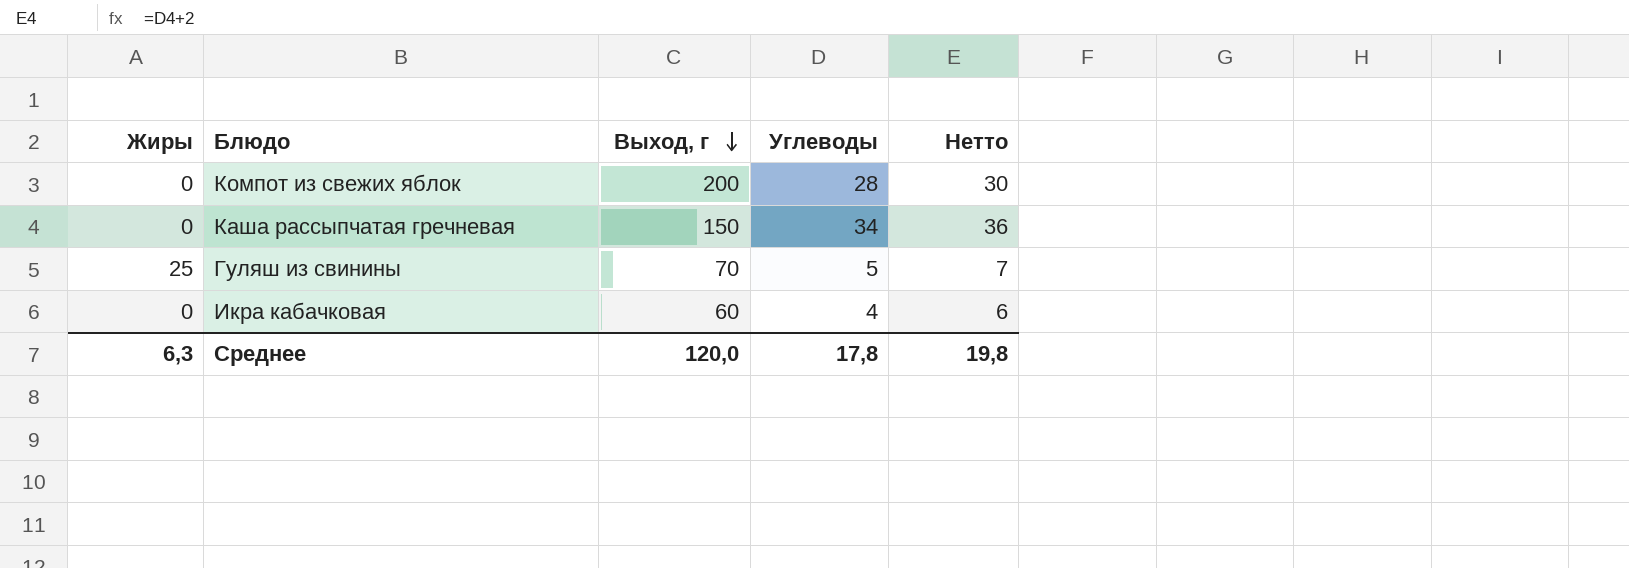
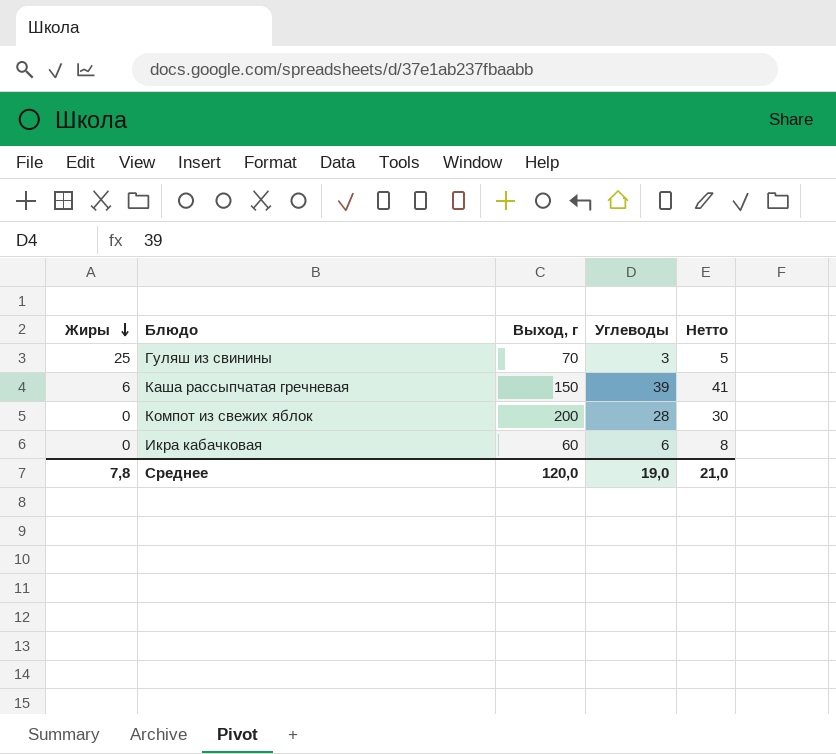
row order: Выход, г descending -> Жиры descending
Гуляш из свинины | Углеводы: 5 -> 3
Гуляш из свинины | Нетто: 7 -> 5
Каша рассыпчатая гречневая | Жиры: 0 -> 6
Каша рассыпчатая гречневая | Углеводы: 34 -> 39
Каша рассыпчатая гречневая | Нетто: 36 -> 41
Икра кабачковая | Углеводы: 4 -> 6
Икра кабачковая | Нетто: 6 -> 8
Среднее | Жиры: 6,3 -> 7,8
Среднее | Углеводы: 17,8 -> 19,0
Среднее | Нетто: 19,8 -> 21,0

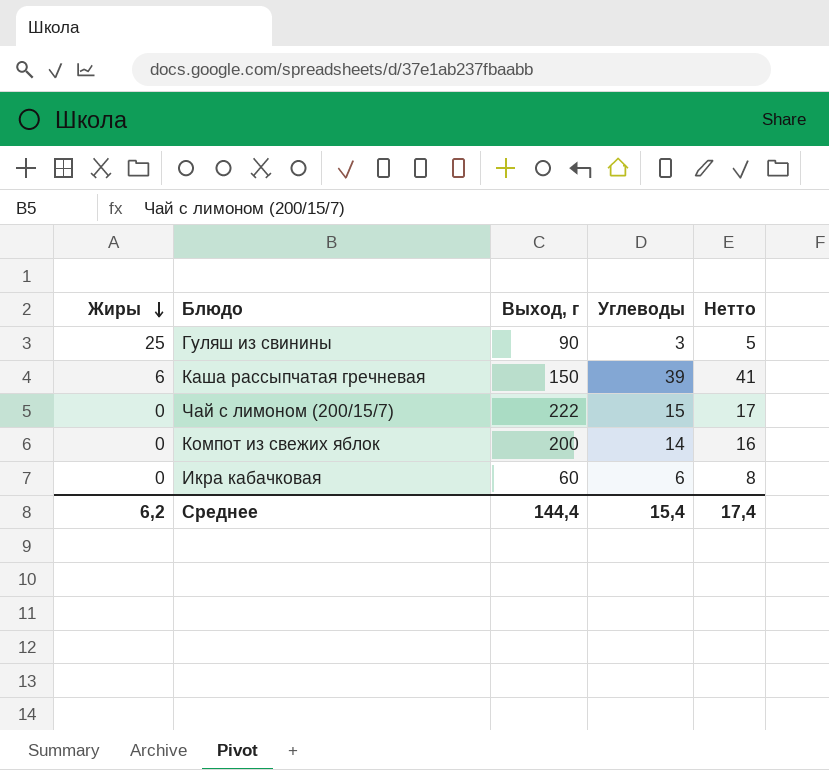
Гуляш из свинины | Выход, г: 70 -> 90
row Чай с лимоном (200/15/7): none -> 0 | 222 | 15 | 17
Компот из свежих яблок | Углеводы: 28 -> 14
Компот из свежих яблок | Нетто: 30 -> 16
Среднее | Жиры: 7,8 -> 6,2
Среднее | Выход, г: 120,0 -> 144,4
Среднее | Углеводы: 19,0 -> 15,4
Среднее | Нетто: 21,0 -> 17,4

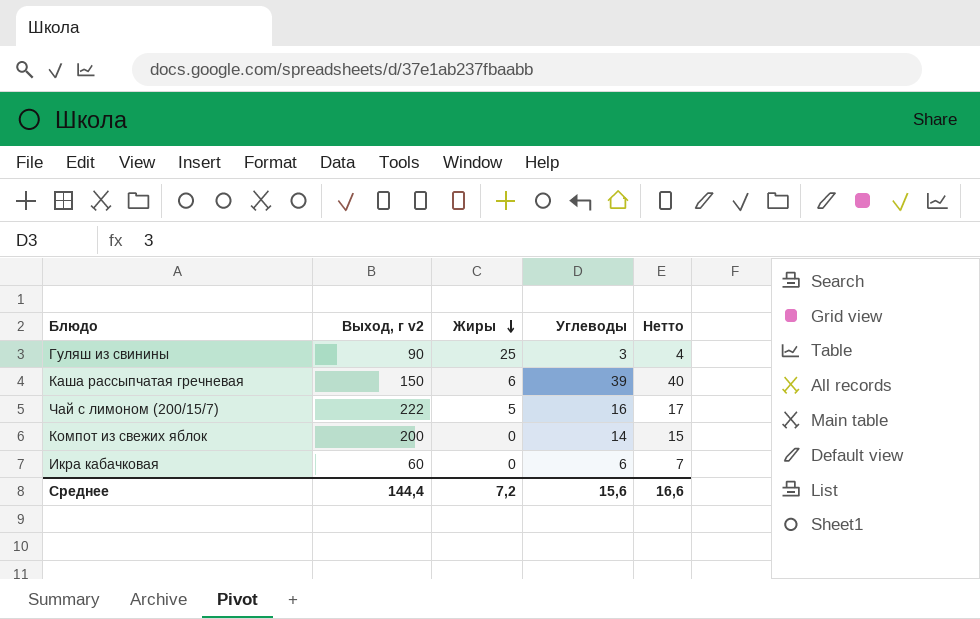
column name: Выход, г -> Выход, г v2
column Жиры | position: 1 -> 3
column Нетто | formula: [Углеводы] + 2 -> [Углеводы] + 1
Чай с лимоном (200/15/7) | Жиры: 0 -> 5
Чай с лимоном (200/15/7) | Углеводы: 15 -> 16
Среднее | Жиры: 6,2 -> 7,2
Среднее | Углеводы: 15,4 -> 15,6
Среднее | Нетто: 17,4 -> 16,6

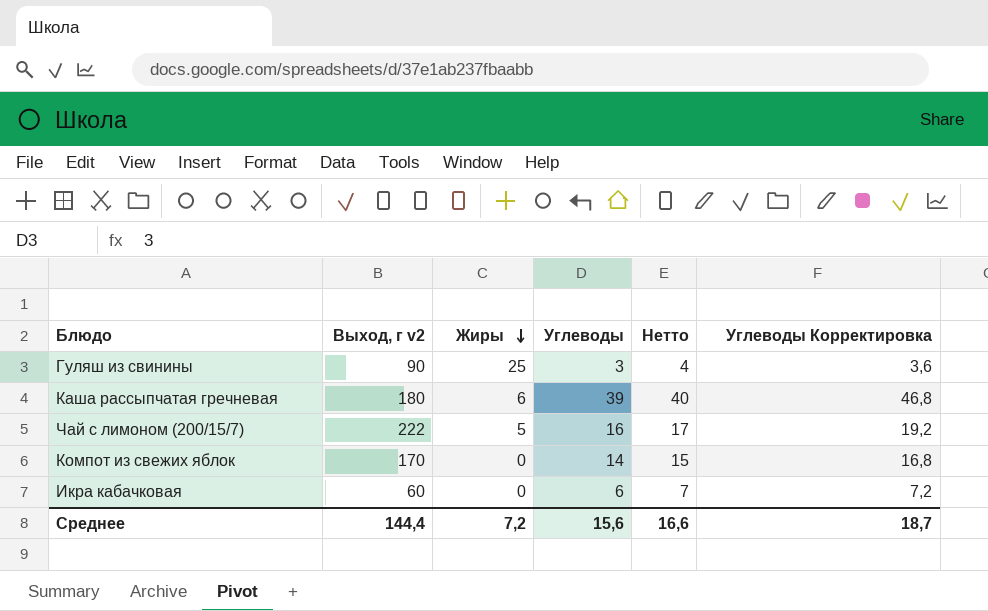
column Углеводы Корректировка | formula: none -> [Углеводы] * 1,2
Каша рассыпчатая гречневая | Выход, г v2: 150 -> 180
Компот из свежих яблок | Выход, г v2: 200 -> 170

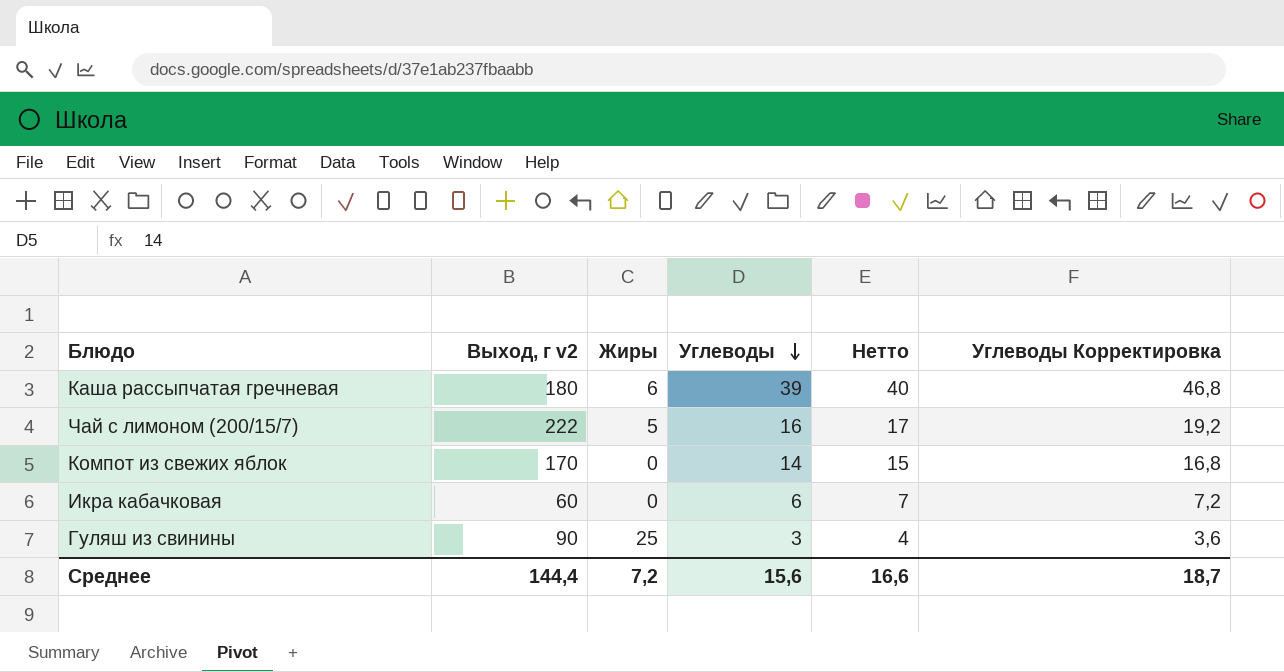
row order: Жиры descending -> Углеводы descending

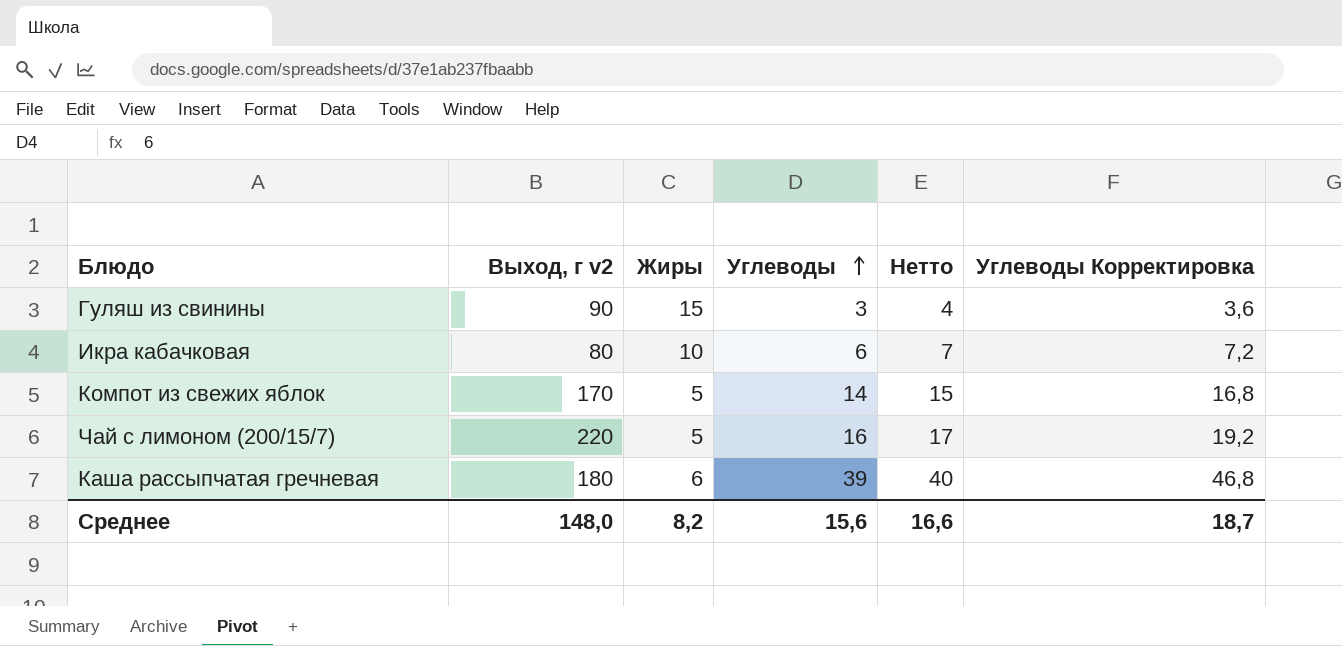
row order: Углеводы descending -> Углеводы ascending
Гуляш из свинины | Жиры: 25 -> 15
Икра кабачковая | Выход, г v2: 60 -> 80
Икра кабачковая | Жиры: 0 -> 10
Компот из свежих яблок | Жиры: 0 -> 5
Чай с лимоном (200/15/7) | Выход, г v2: 222 -> 220
Среднее | Выход, г v2: 144,4 -> 148,0
Среднее | Жиры: 7,2 -> 8,2

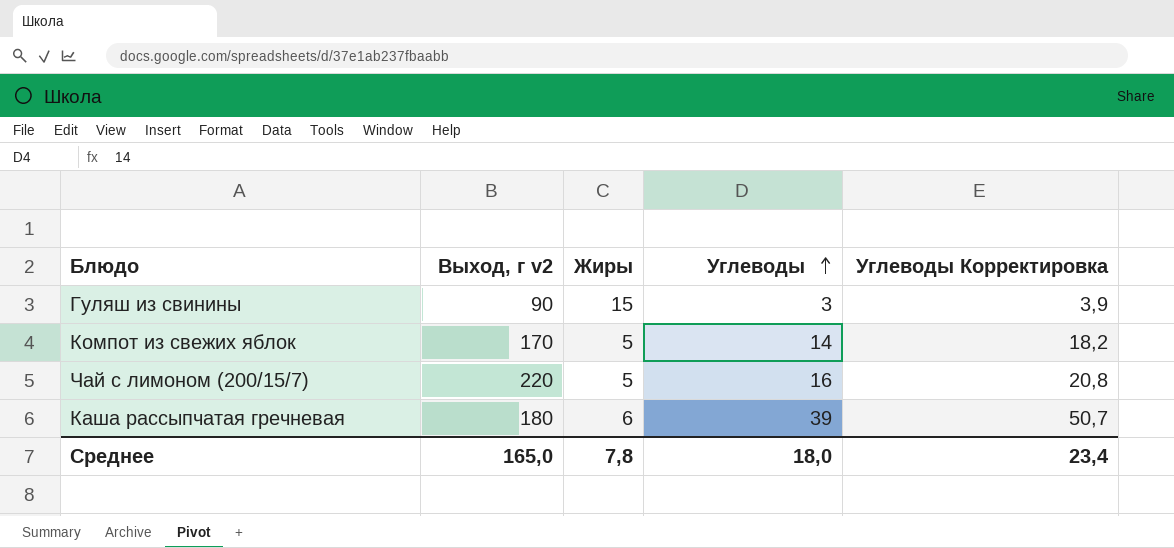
column Нетто | formula: [Углеводы] + 1 -> none
column Углеводы Корректировка | formula: [Углеводы] * 1,2 -> [Углеводы] * 1,3
row Икра кабачковая: 80 | 10 | 6 | 7 | 7,2 -> none
Среднее | Выход, г v2: 148,0 -> 165,0
Среднее | Жиры: 8,2 -> 7,8
Среднее | Углеводы: 15,6 -> 18,0
Среднее | Углеводы Корректировка: 18,7 -> 23,4

